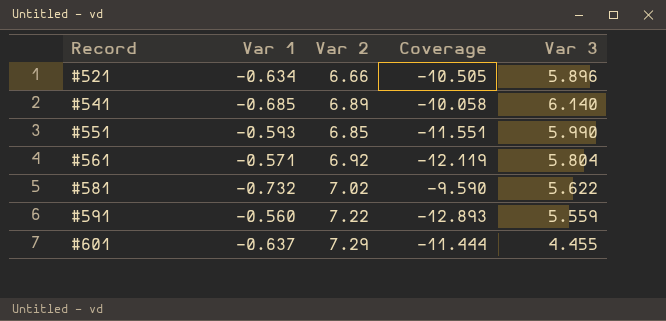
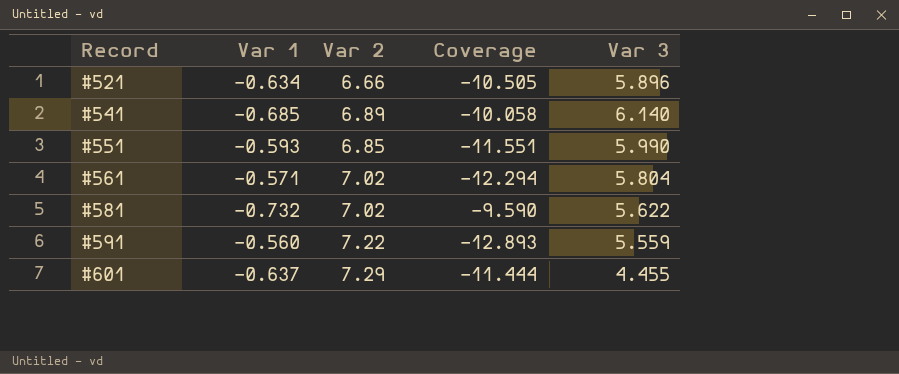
#561 | Var 2: 6.92 -> 7.02
#561 | Coverage: -12.119 -> -12.294

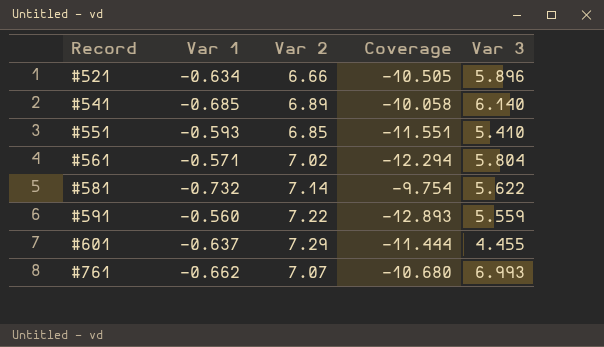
#551 | Var 3: 5.990 -> 5.410
#581 | Var 2: 7.02 -> 7.14
#581 | Coverage: -9.590 -> -9.754
row #761: none -> -0.662 | 7.07 | -10.680 | 6.993

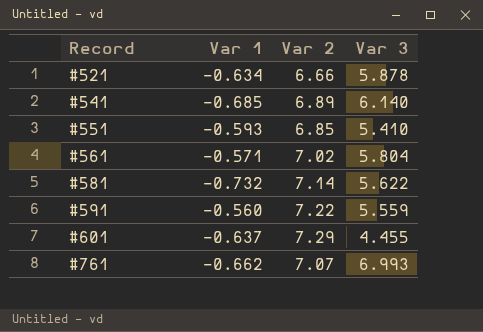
column Coverage | formula: [Var 2] / [Var 1] -> none
#521 | Var 3: 5.896 -> 5.878

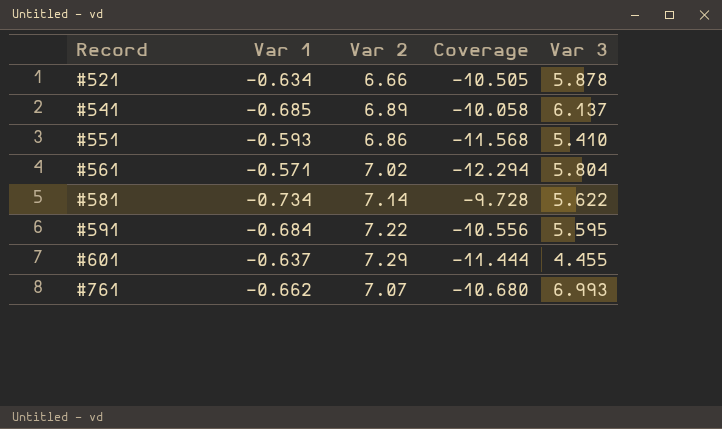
column Coverage | formula: none -> [Var 2] / [Var 1]
#541 | Var 3: 6.140 -> 6.137
#551 | Var 2: 6.85 -> 6.86
#581 | Var 1: -0.732 -> -0.734
#591 | Var 1: -0.560 -> -0.684
#591 | Var 3: 5.559 -> 5.595

